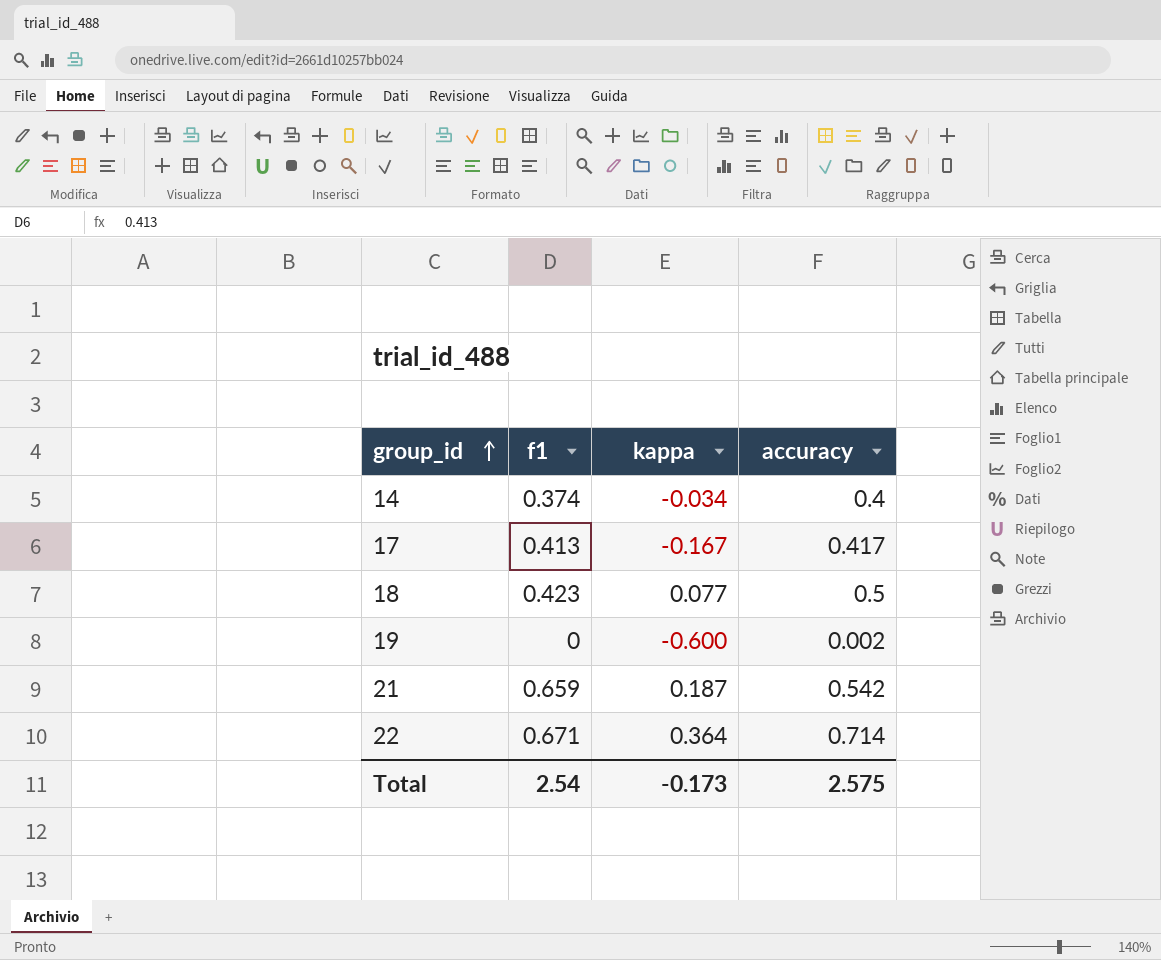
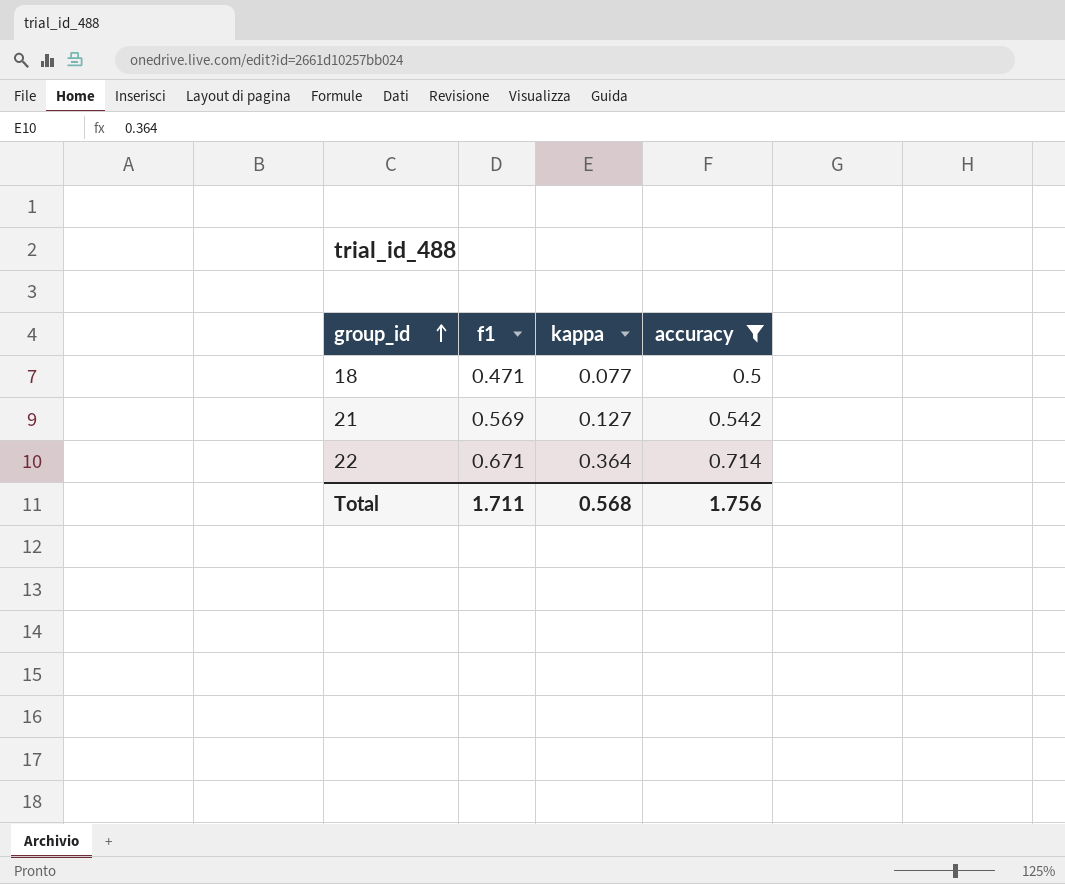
filter: none -> accuracy >= 0.5
18 | f1: 0.423 -> 0.471
21 | f1: 0.659 -> 0.569
21 | kappa: 0.187 -> 0.127
Total | f1: 2.54 -> 1.711
Total | kappa: -0.173 -> 0.568
Total | accuracy: 2.575 -> 1.756

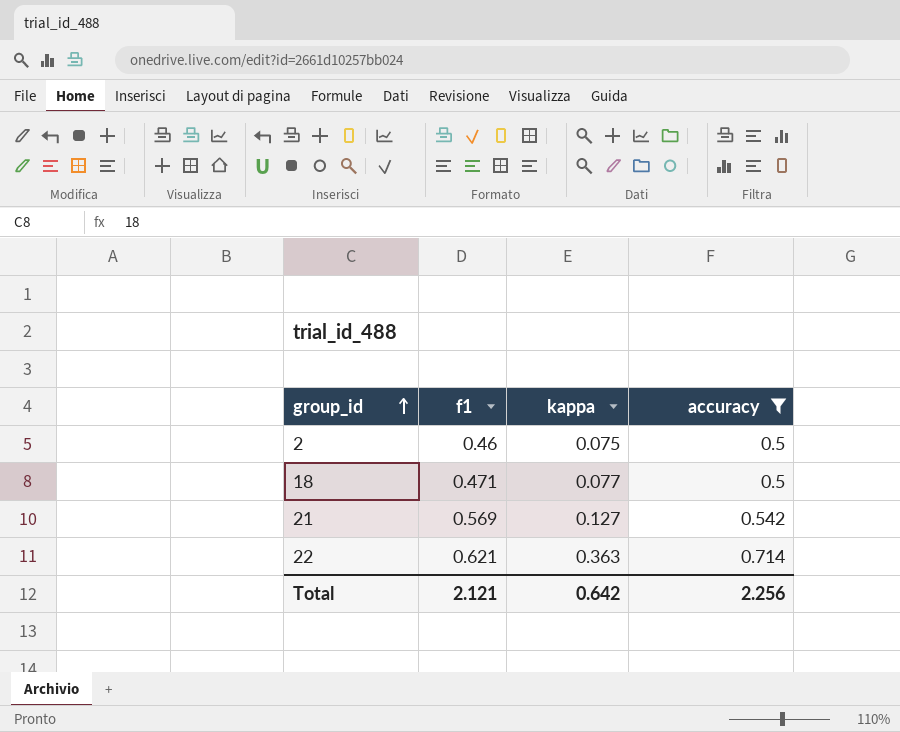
row 2: none -> 0.46 | 0.075 | 0.5
22 | f1: 0.671 -> 0.621
22 | kappa: 0.364 -> 0.363
Total | f1: 1.711 -> 2.121
Total | kappa: 0.568 -> 0.642
Total | accuracy: 1.756 -> 2.256

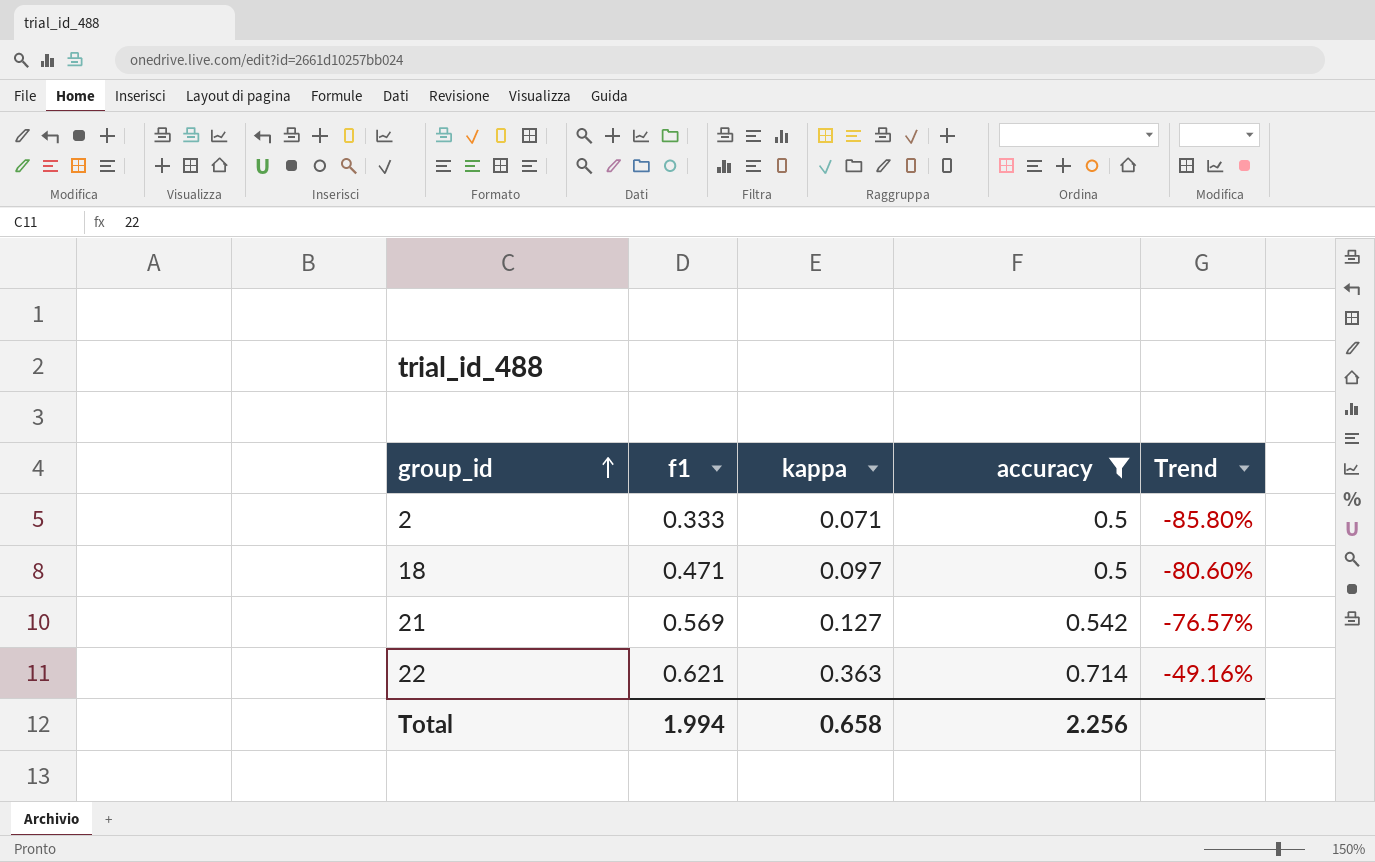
column Trend | formula: none -> ([kappa] - [accuracy]) / [accuracy]
2 | f1: 0.46 -> 0.333
2 | kappa: 0.075 -> 0.071
18 | kappa: 0.077 -> 0.097
Total | f1: 2.121 -> 1.994
Total | kappa: 0.642 -> 0.658

